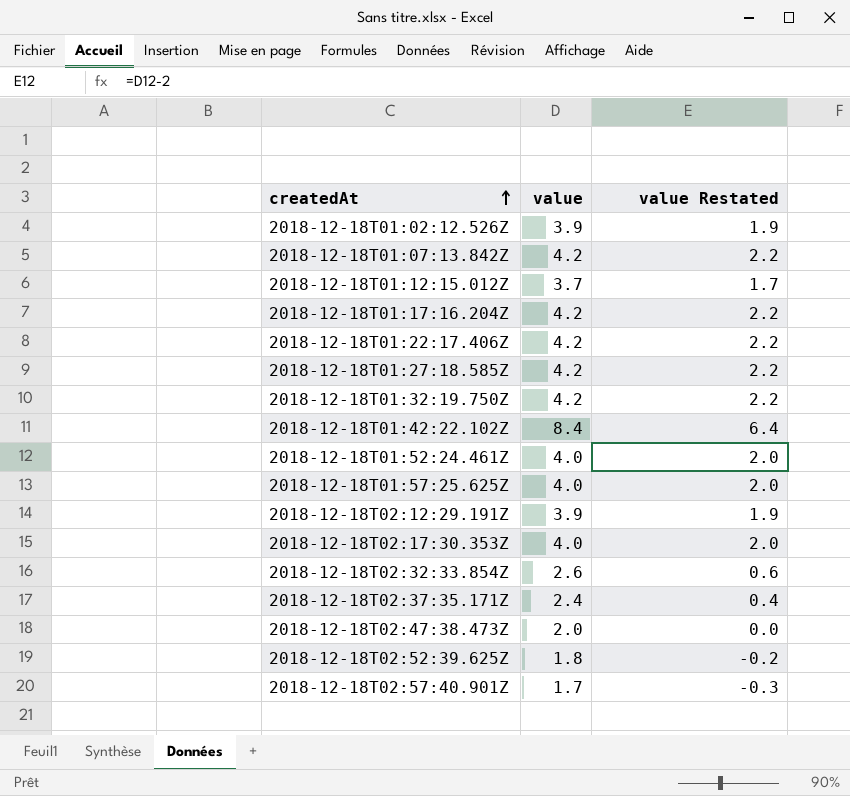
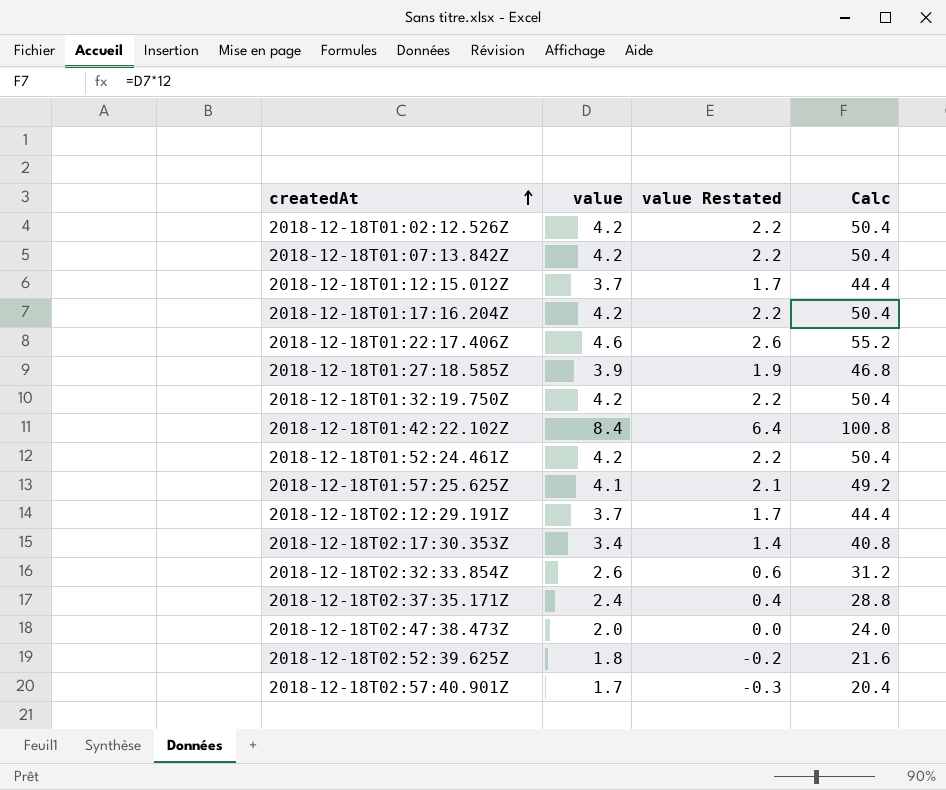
column Calc | formula: none -> [value] * 12
2018-12-18T01:02:12.526Z | value: 3.9 -> 4.2
2018-12-18T01:02:12.526Z | value Restated: 1.9 -> 2.2
2018-12-18T01:22:17.406Z | value: 4.2 -> 4.6
2018-12-18T01:22:17.406Z | value Restated: 2.2 -> 2.6
2018-12-18T01:27:18.585Z | value: 4.2 -> 3.9
2018-12-18T01:27:18.585Z | value Restated: 2.2 -> 1.9
2018-12-18T01:52:24.461Z | value: 4.0 -> 4.2
2018-12-18T01:52:24.461Z | value Restated: 2.0 -> 2.2
2018-12-18T01:57:25.625Z | value: 4.0 -> 4.1
2018-12-18T01:57:25.625Z | value Restated: 2.0 -> 2.1
2018-12-18T02:12:29.191Z | value: 3.9 -> 3.7
2018-12-18T02:12:29.191Z | value Restated: 1.9 -> 1.7
2018-12-18T02:17:30.353Z | value: 4.0 -> 3.4
2018-12-18T02:17:30.353Z | value Restated: 2.0 -> 1.4

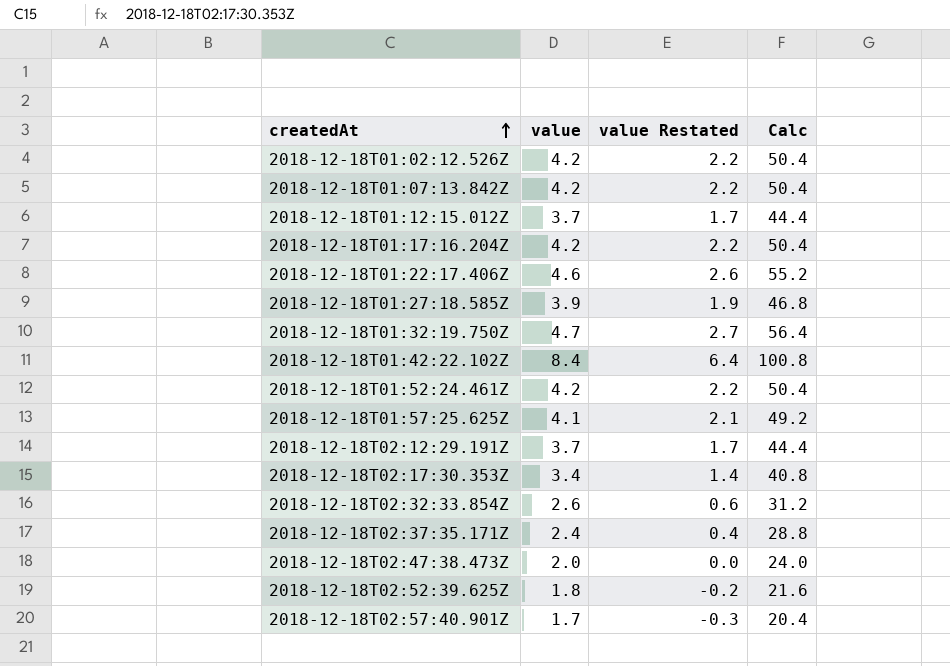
2018-12-18T01:32:19.750Z | value: 4.2 -> 4.7
2018-12-18T01:32:19.750Z | value Restated: 2.2 -> 2.7
2018-12-18T01:32:19.750Z | Calc: 50.4 -> 56.4

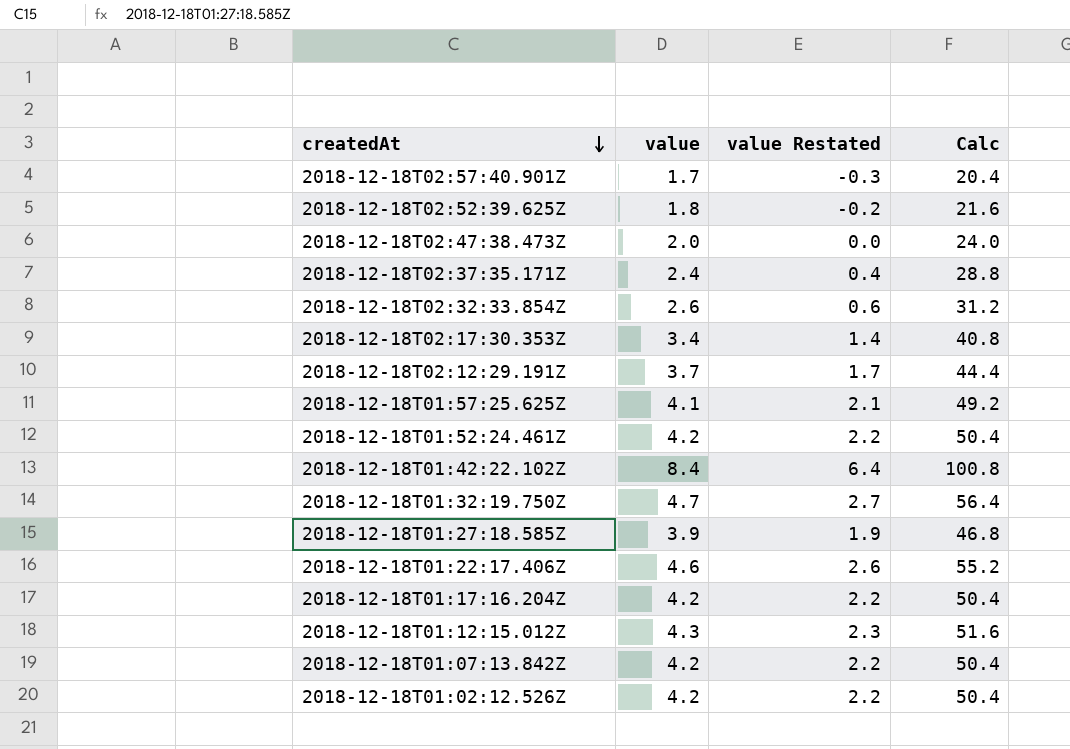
row order: createdAt ascending -> createdAt descending
2018-12-18T01:12:15.012Z | value: 3.7 -> 4.3
2018-12-18T01:12:15.012Z | value Restated: 1.7 -> 2.3
2018-12-18T01:12:15.012Z | Calc: 44.4 -> 51.6

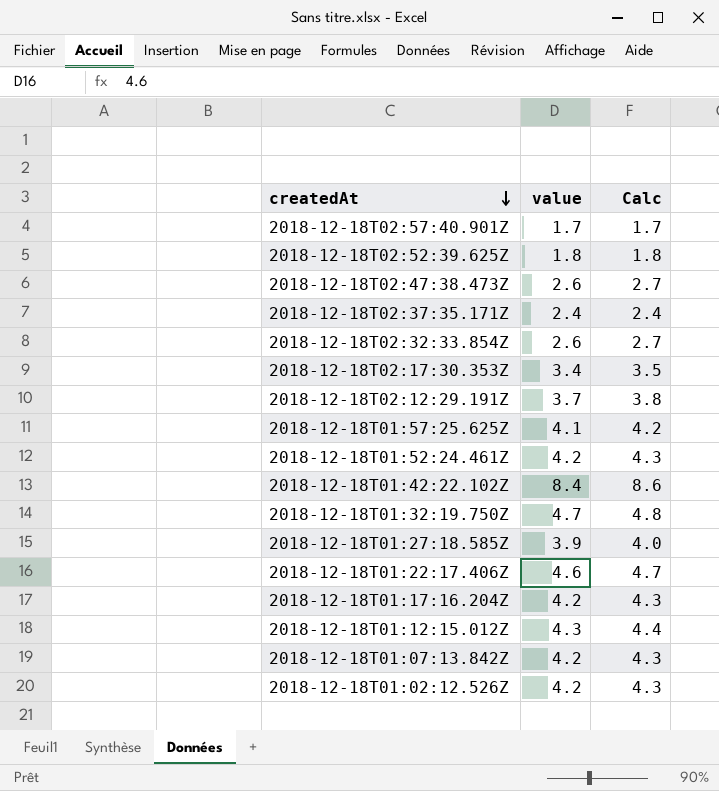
column value Restated | formula: [value] - 2 -> none
column Calc | formula: [value] * 12 -> [value] * 1.02
2018-12-18T02:47:38.473Z | value: 2.0 -> 2.6

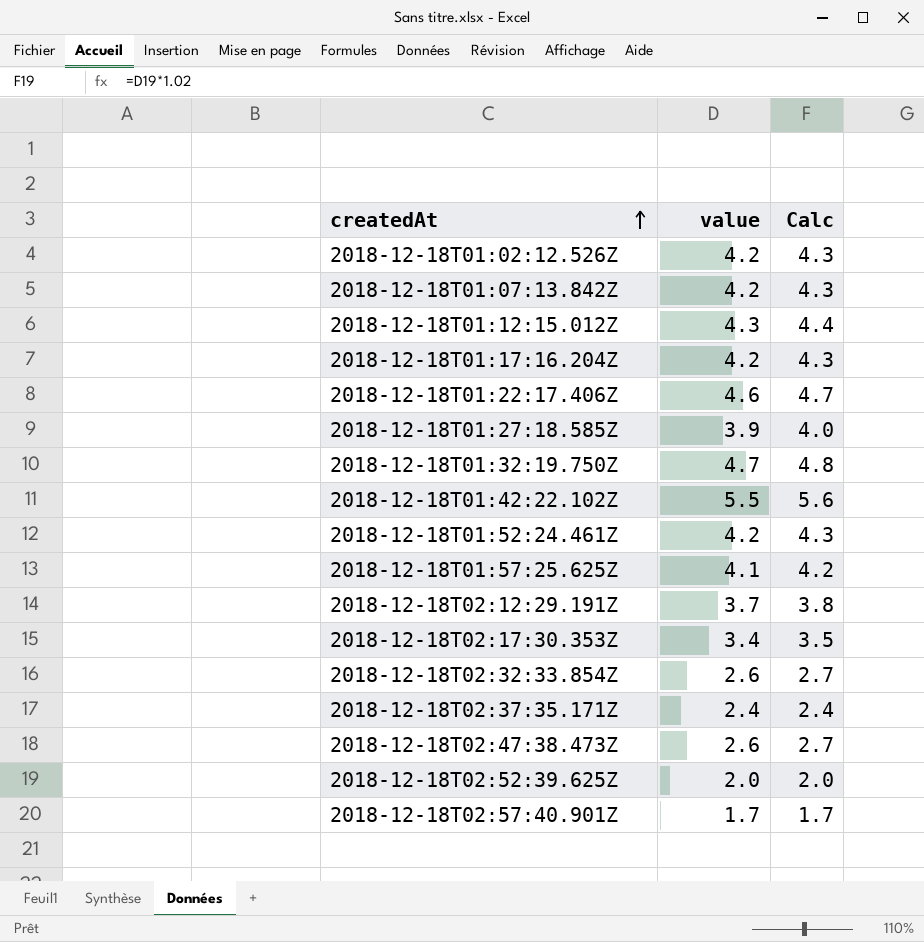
row order: createdAt descending -> createdAt ascending
2018-12-18T01:42:22.102Z | value: 8.4 -> 5.5
2018-12-18T01:42:22.102Z | Calc: 8.6 -> 5.6
2018-12-18T02:52:39.625Z | value: 1.8 -> 2.0
2018-12-18T02:52:39.625Z | Calc: 1.8 -> 2.0

